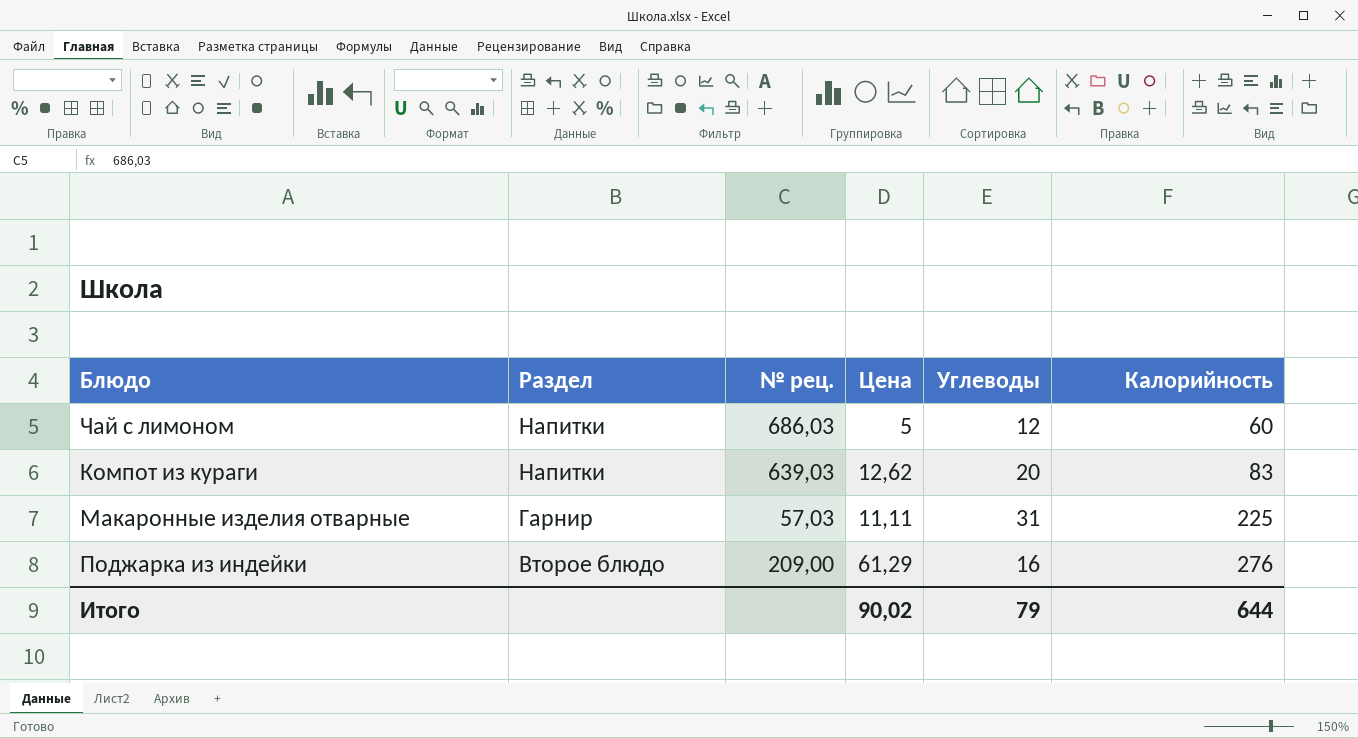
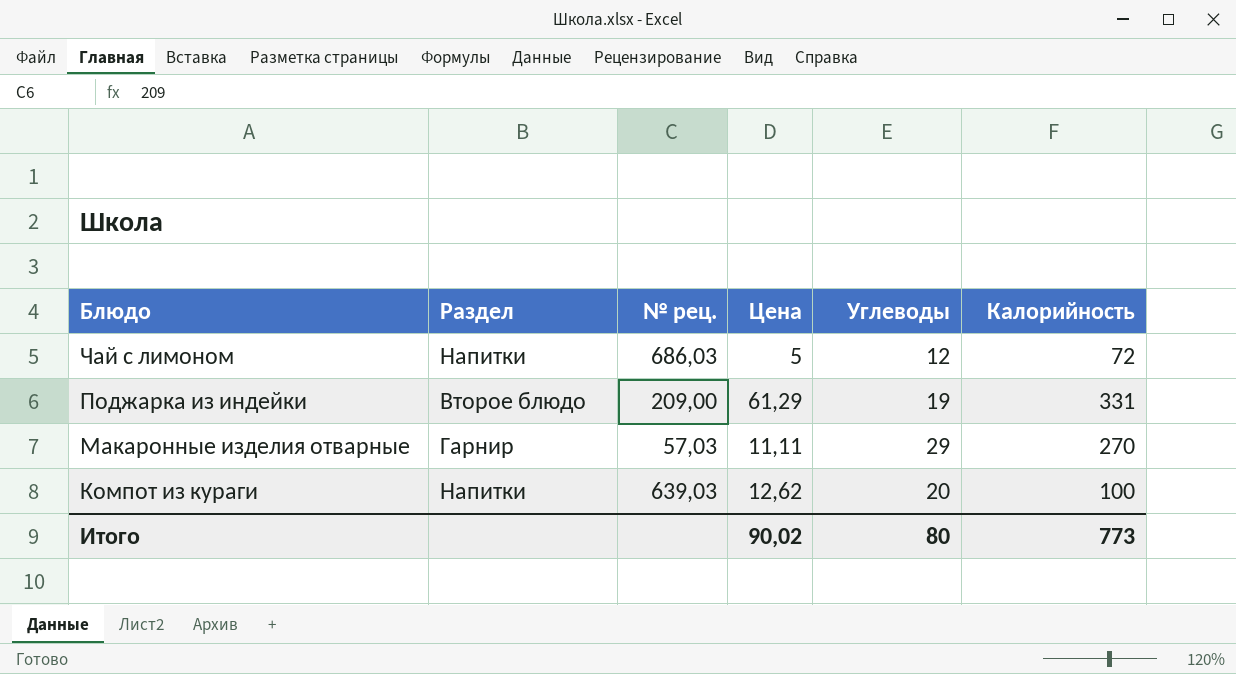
row order: Раздел descending -> Блюдо descending
Чай с лимоном | Калорийность: 60 -> 72
Поджарка из индейки | Углеводы: 16 -> 19
Поджарка из индейки | Калорийность: 276 -> 331
Макаронные изделия отварные | Углеводы: 31 -> 29
Макаронные изделия отварные | Калорийность: 225 -> 270
Компот из кураги | Калорийность: 83 -> 100
Итого | Углеводы: 79 -> 80
Итого | Калорийность: 644 -> 773

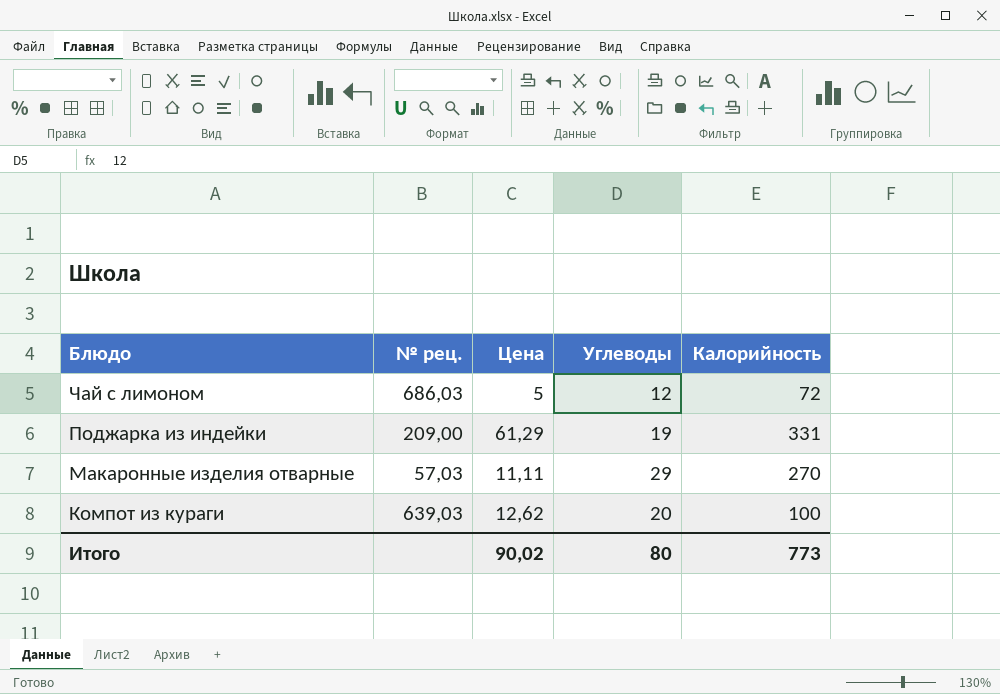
column Раздел | position: 2 -> none

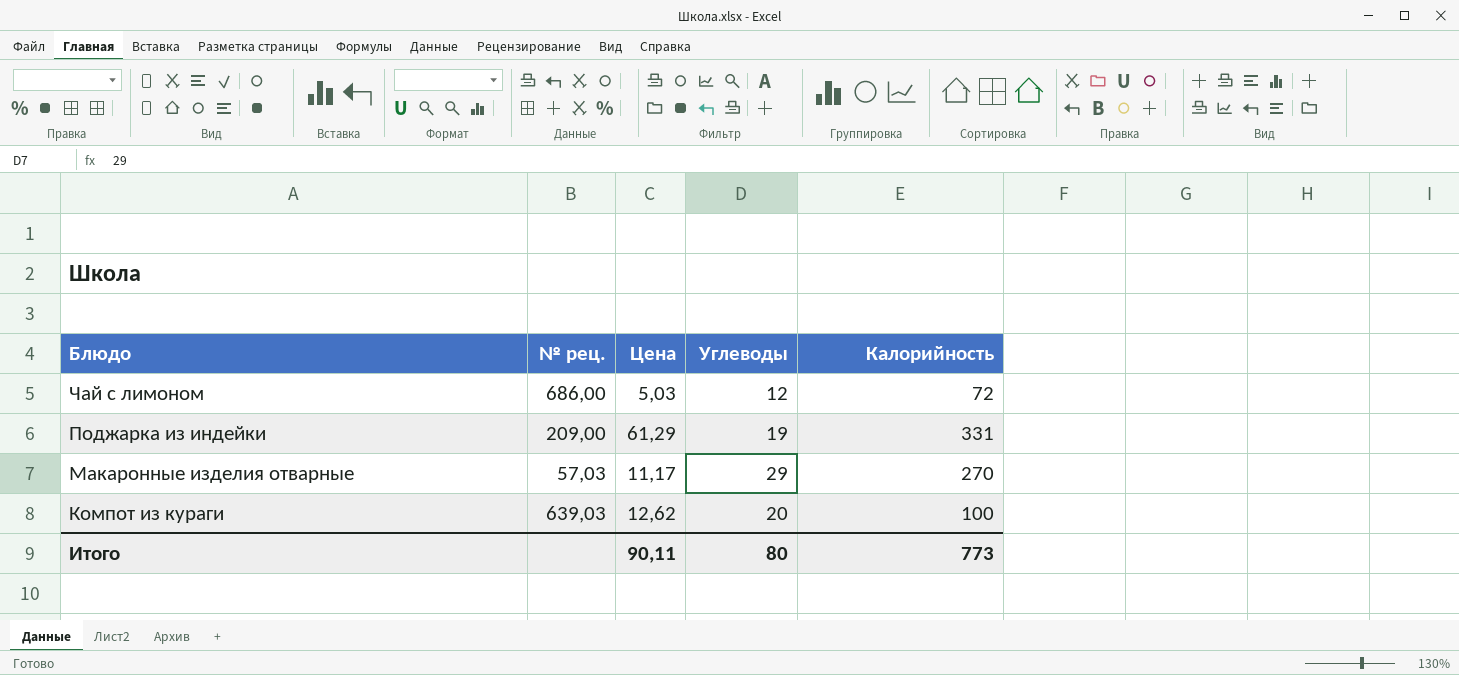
Чай с лимоном | № рец.: 686,03 -> 686,00
Чай с лимоном | Цена: 5 -> 5,03
Макаронные изделия отварные | Цена: 11,11 -> 11,17
Итого | Цена: 90,02 -> 90,11

